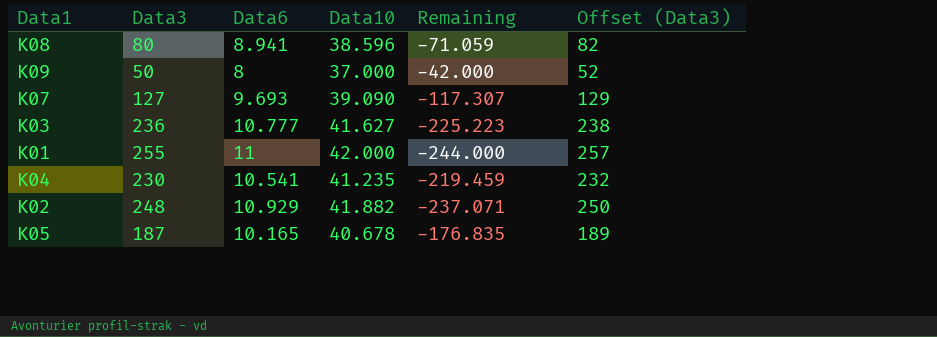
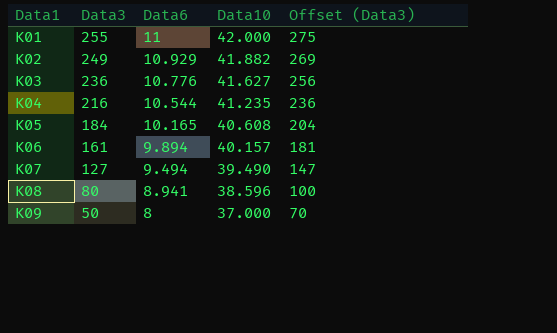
row order: none -> Data1 ascending
column Remaining | formula: [Data6] - [Data3] -> none
column Offset (Data3) | formula: [Data3] + 2 -> [Data3] + 20
K02 | Data3: 248 -> 249
K03 | Data6: 10.777 -> 10.776
K04 | Data3: 230 -> 216
K04 | Data6: 10.541 -> 10.544
K05 | Data3: 187 -> 184
K05 | Data10: 40.678 -> 40.608
row K06: none -> 161 | 9.894 | 40.157 | 181
K07 | Data6: 9.693 -> 9.494
K07 | Data10: 39.090 -> 39.490

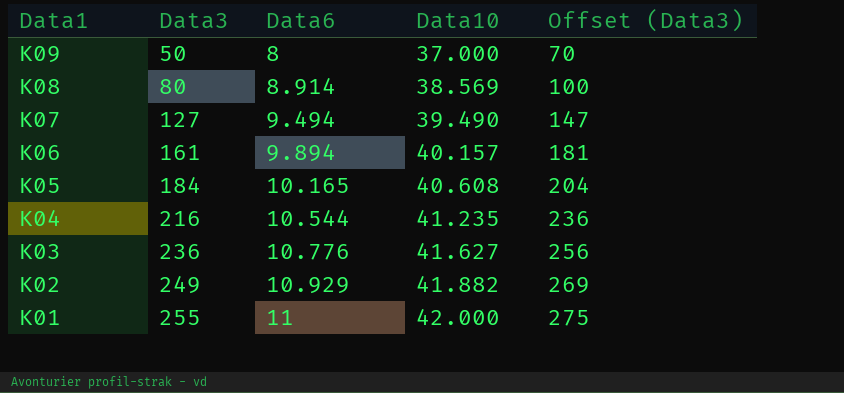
row order: Data1 ascending -> Data1 descending
K08 | Data6: 8.941 -> 8.914
K08 | Data10: 38.596 -> 38.569

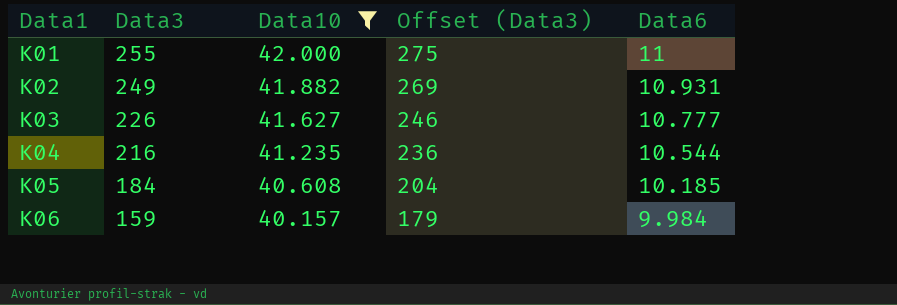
filter: none -> Data10 >= 40.157
row order: Data1 descending -> Data1 ascending
column Data6 | position: 3 -> 5
K02 | Data6: 10.929 -> 10.931
K03 | Data3: 236 -> 226
K03 | Offset (Data3): 256 -> 246
K03 | Data6: 10.776 -> 10.777
K05 | Data6: 10.165 -> 10.185
K06 | Data3: 161 -> 159
K06 | Offset (Data3): 181 -> 179
K06 | Data6: 9.894 -> 9.984

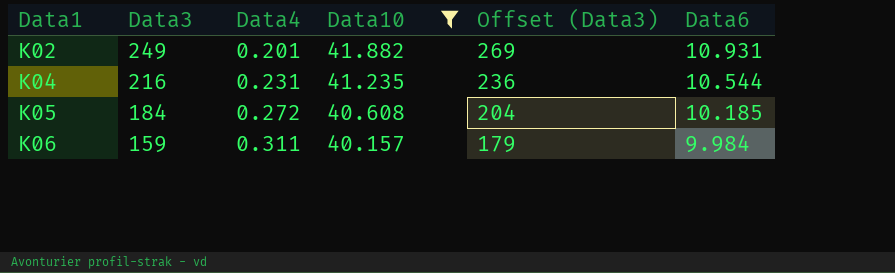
column Data4 | position: none -> 3
row K01: 255 | 42.000 | 275 | 11 -> none
row K03: 226 | 41.627 | 246 | 10.777 -> none

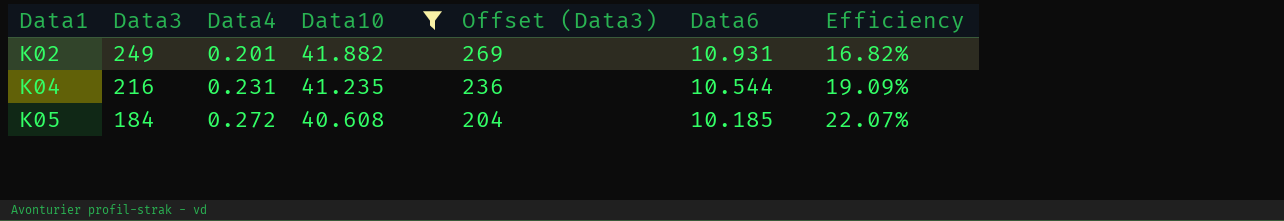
column Efficiency | formula: none -> [Data10] / [Data3]
row K06: 159 | 0.311 | 40.157 | 179 | 9.984 -> none

